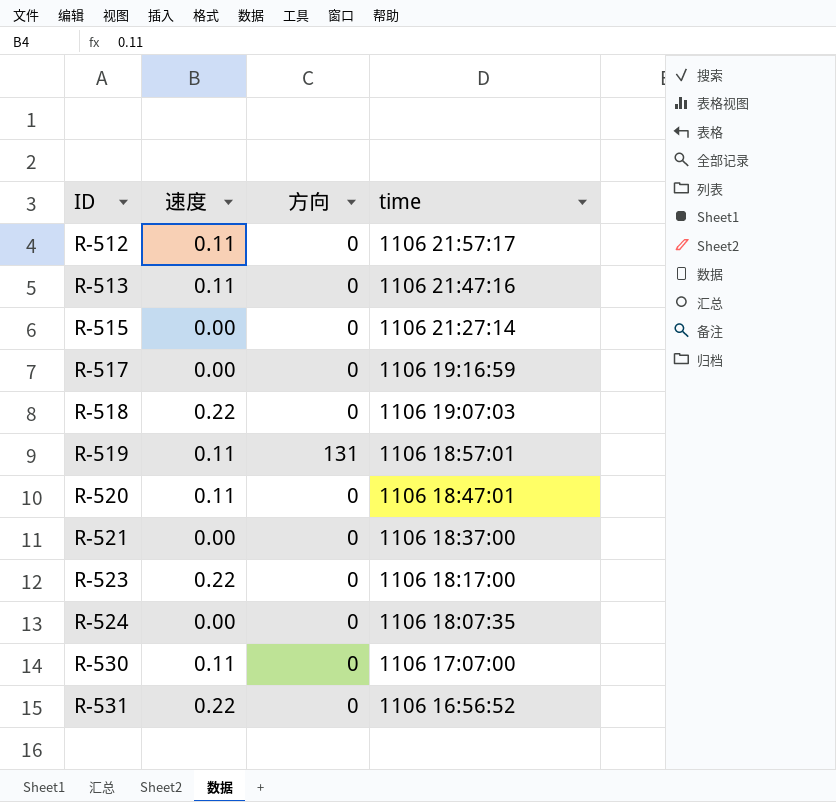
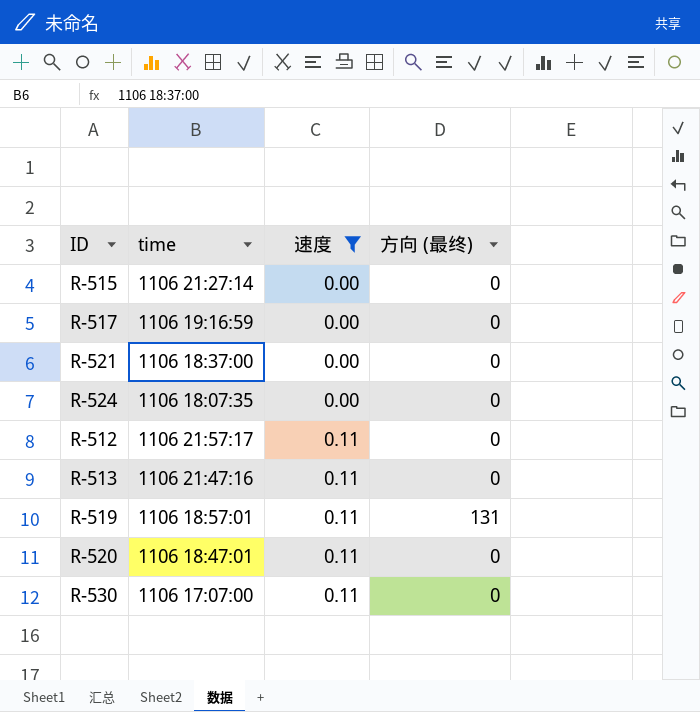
filter: none -> 速度 != 0.22
row order: ID ascending -> 速度 ascending
column time | position: 4 -> 2
column name: 方向 -> 方向 (最终)

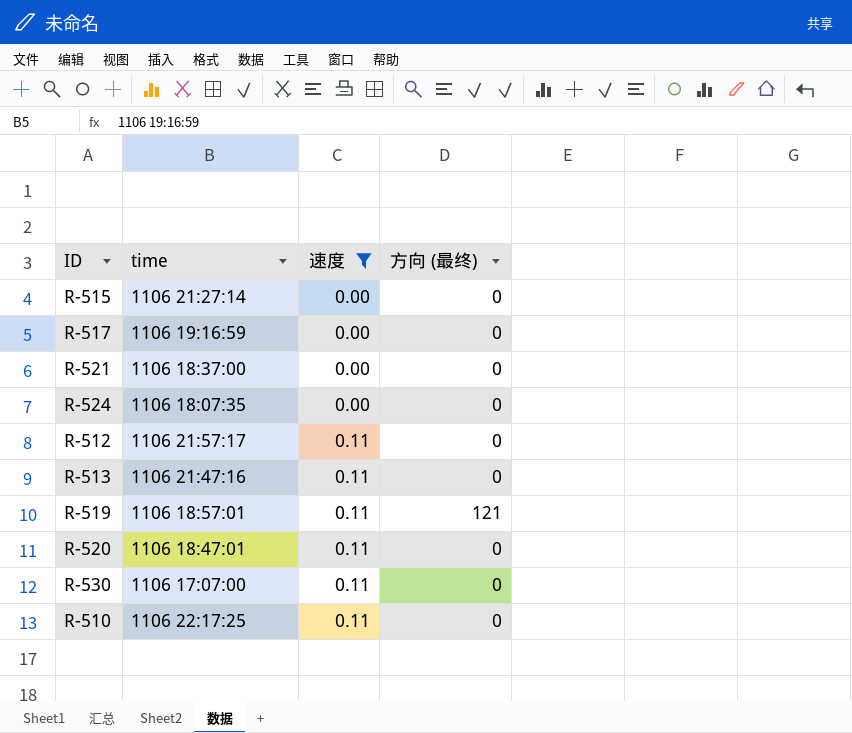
R-519 | 方向 (最终): 131 -> 121
row R-510: none -> 1106 22:17:25 | 0.11 | 0

